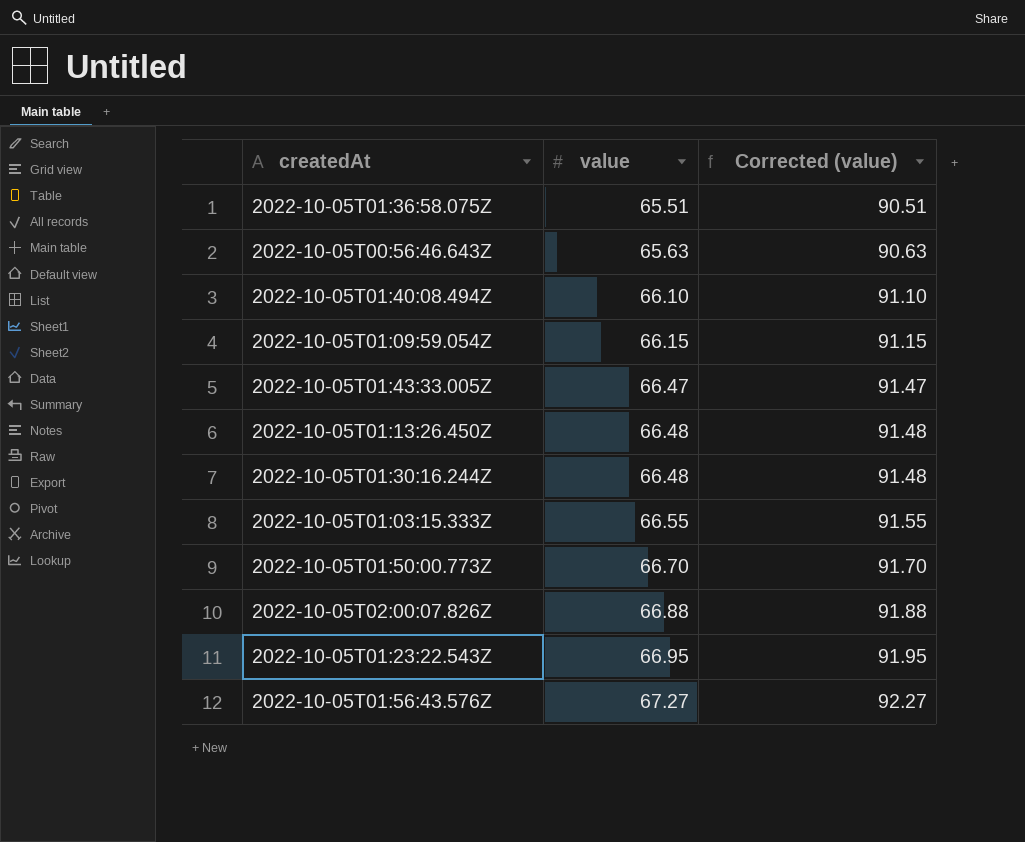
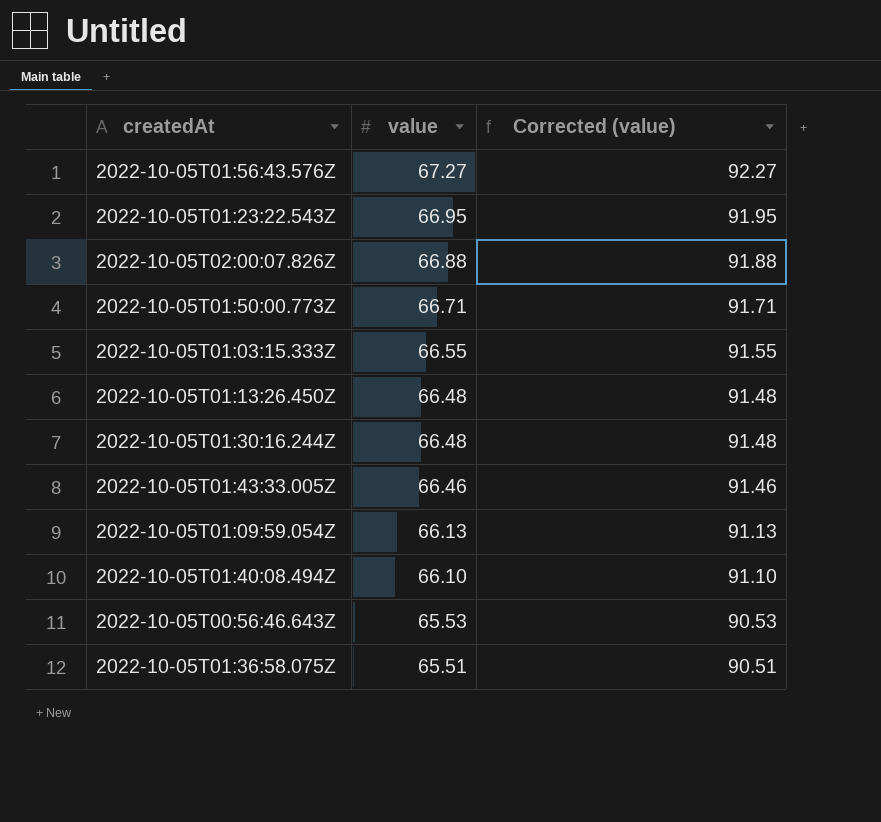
row order: value ascending -> value descending
2022-10-05T01:50:00.773Z | value: 66.70 -> 66.71
2022-10-05T01:50:00.773Z | Corrected (value): 91.70 -> 91.71
2022-10-05T01:43:33.005Z | value: 66.47 -> 66.46
2022-10-05T01:43:33.005Z | Corrected (value): 91.47 -> 91.46
2022-10-05T01:09:59.054Z | value: 66.15 -> 66.13
2022-10-05T01:09:59.054Z | Corrected (value): 91.15 -> 91.13
2022-10-05T00:56:46.643Z | value: 65.63 -> 65.53
2022-10-05T00:56:46.643Z | Corrected (value): 90.63 -> 90.53

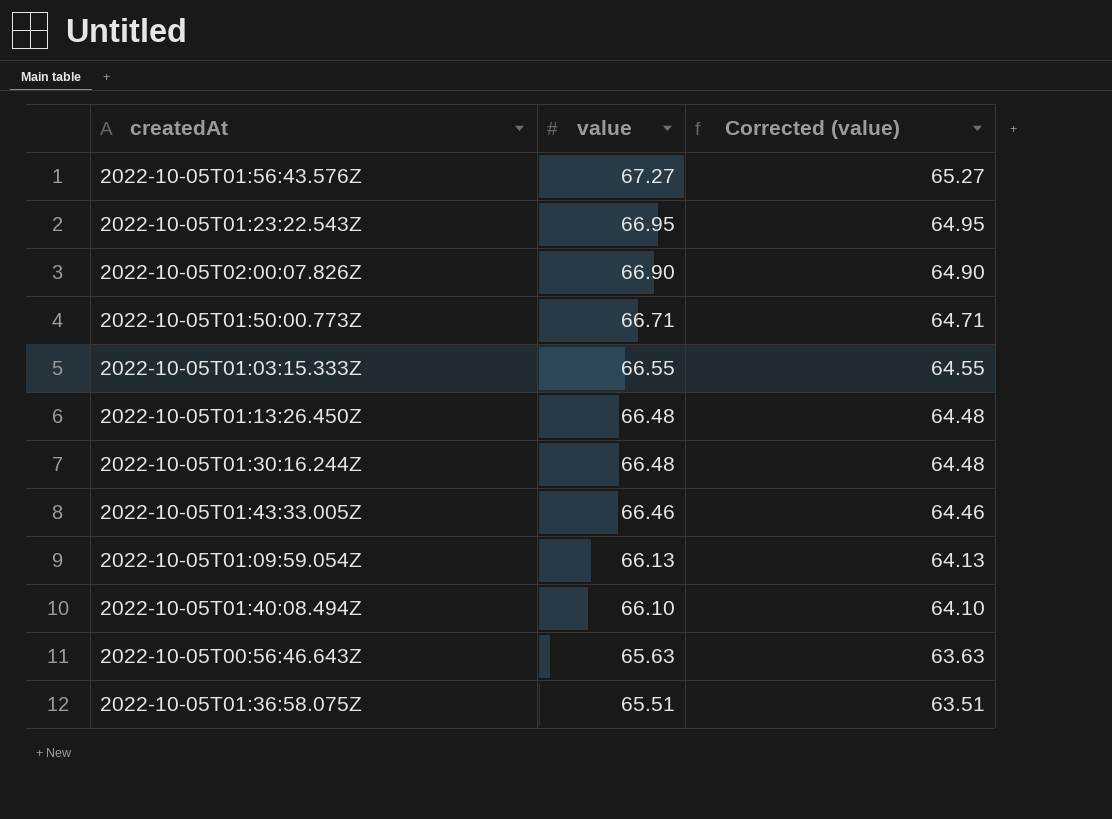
column Corrected (value) | formula: [value] + 25 -> [value] - 2
2022-10-05T02:00:07.826Z | value: 66.88 -> 66.90
2022-10-05T00:56:46.643Z | value: 65.53 -> 65.63

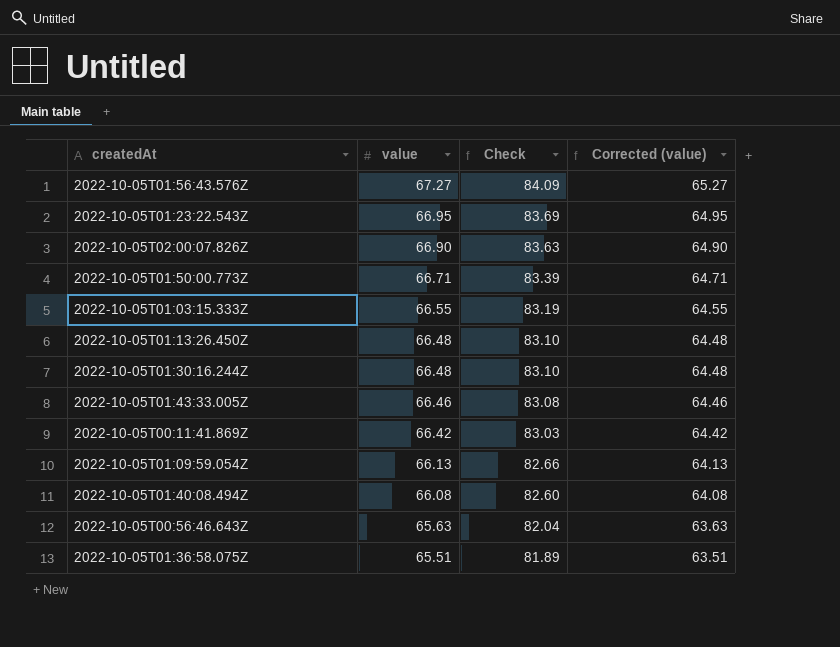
column Check | formula: none -> [value] * 1.25
row 2022-10-05T00:11:41.869Z: none -> 66.42 | 83.03 | 64.42
2022-10-05T01:40:08.494Z | value: 66.10 -> 66.08
2022-10-05T01:40:08.494Z | Corrected (value): 64.10 -> 64.08

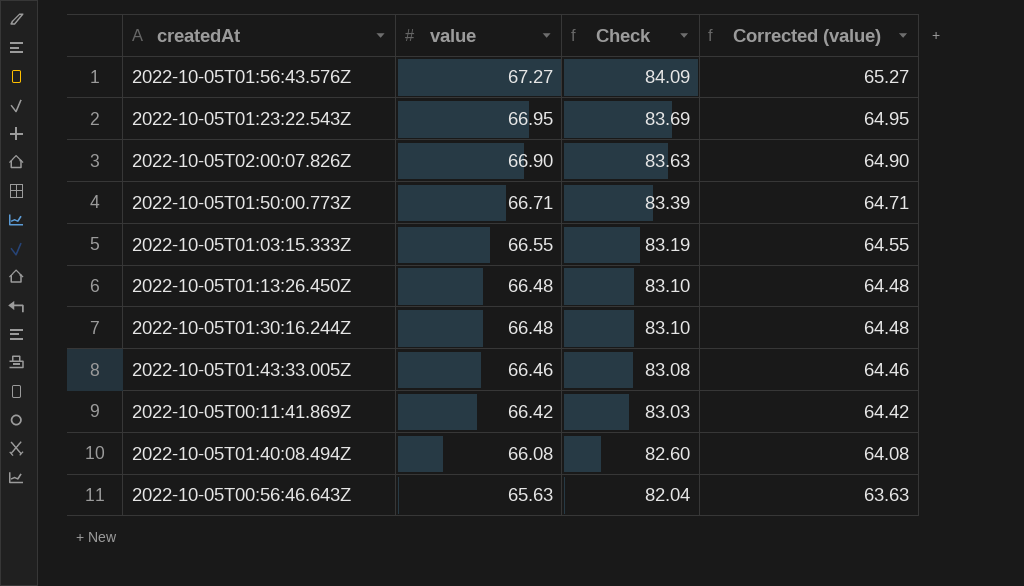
row 2022-10-05T01:09:59.054Z: 66.13 | 82.66 | 64.13 -> none
row 2022-10-05T01:36:58.075Z: 65.51 | 81.89 | 63.51 -> none

